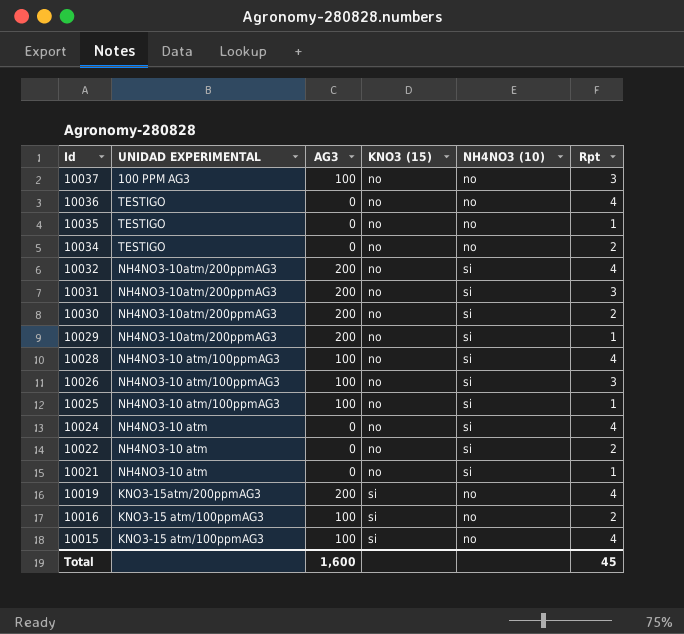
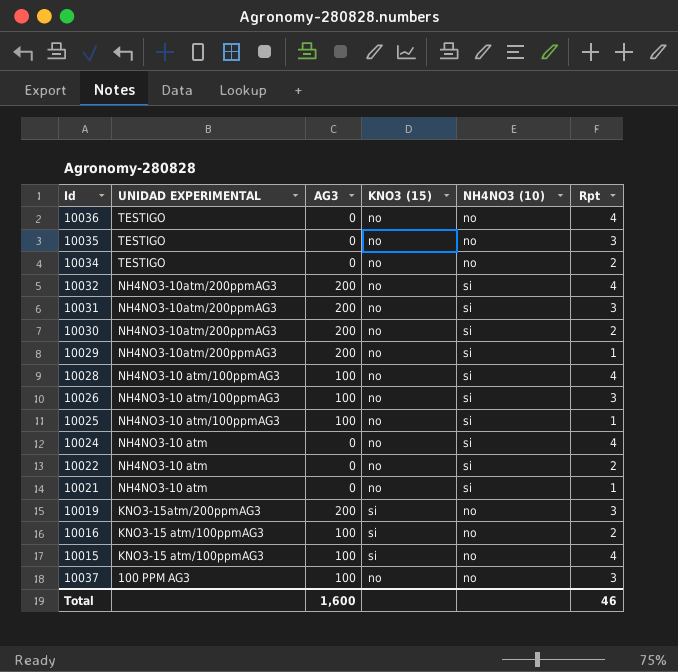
row order: Id descending -> UNIDAD EXPERIMENTAL descending
10035 | Rpt: 1 -> 3
10019 | Rpt: 4 -> 3
Total | Rpt: 45 -> 46

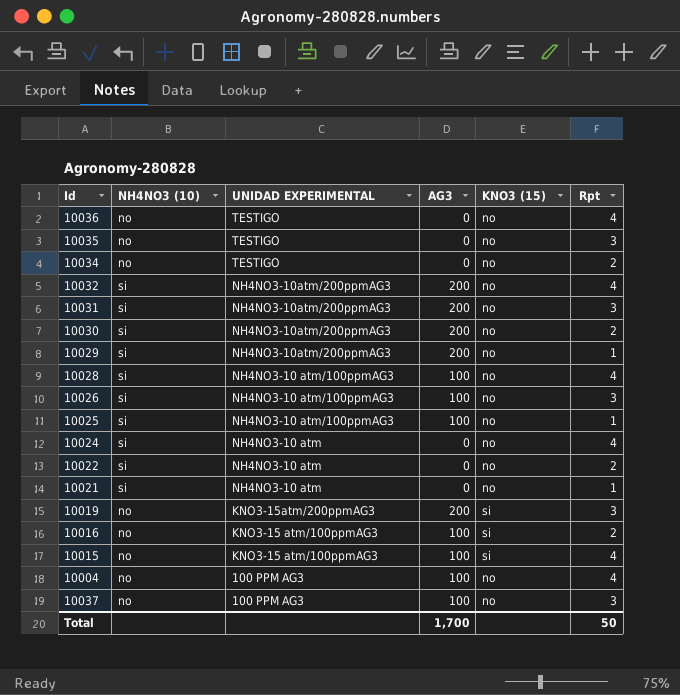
column NH4NO3 (10) | position: 5 -> 2
row 10004: none -> no | 100 PPM AG3 | 100 | no | 4
Total | AG3: 1,600 -> 1,700
Total | Rpt: 46 -> 50

